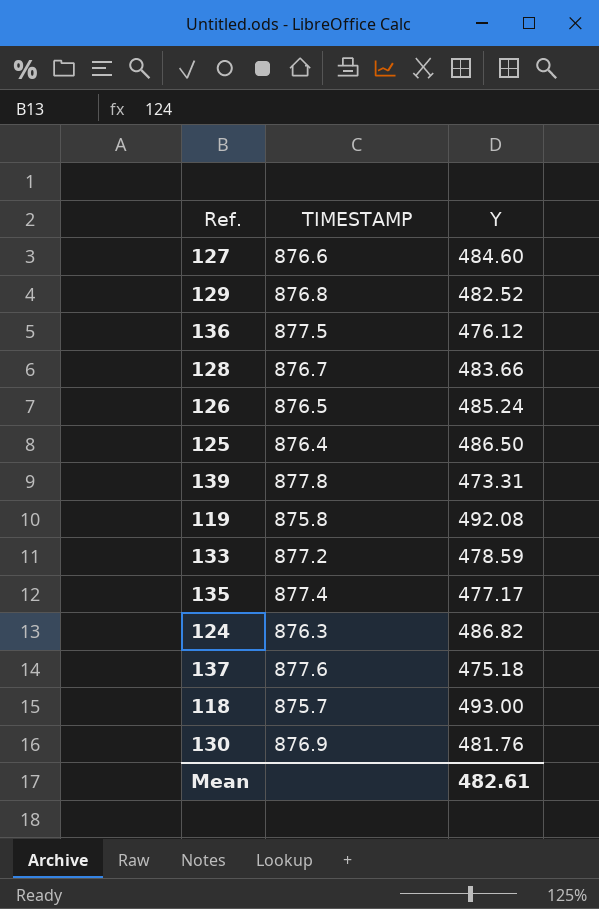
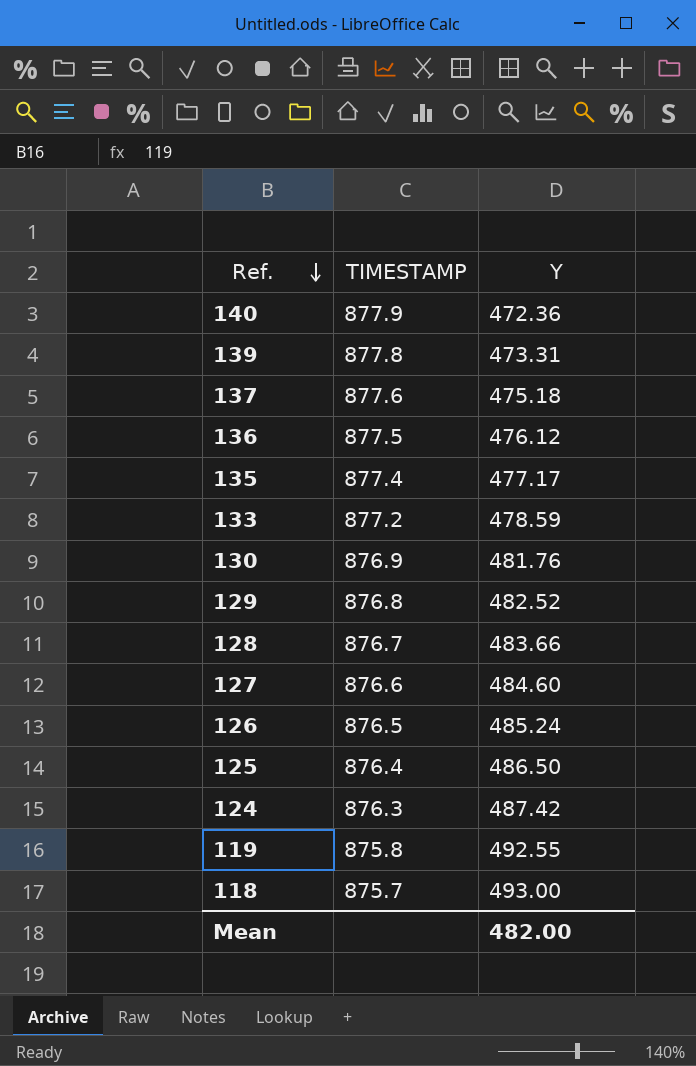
row order: none -> Ref. descending
row 140: none -> 877.9 | 472.36
124 | Y: 486.82 -> 487.42
119 | Y: 492.08 -> 492.55
Mean | Y: 482.61 -> 482.00

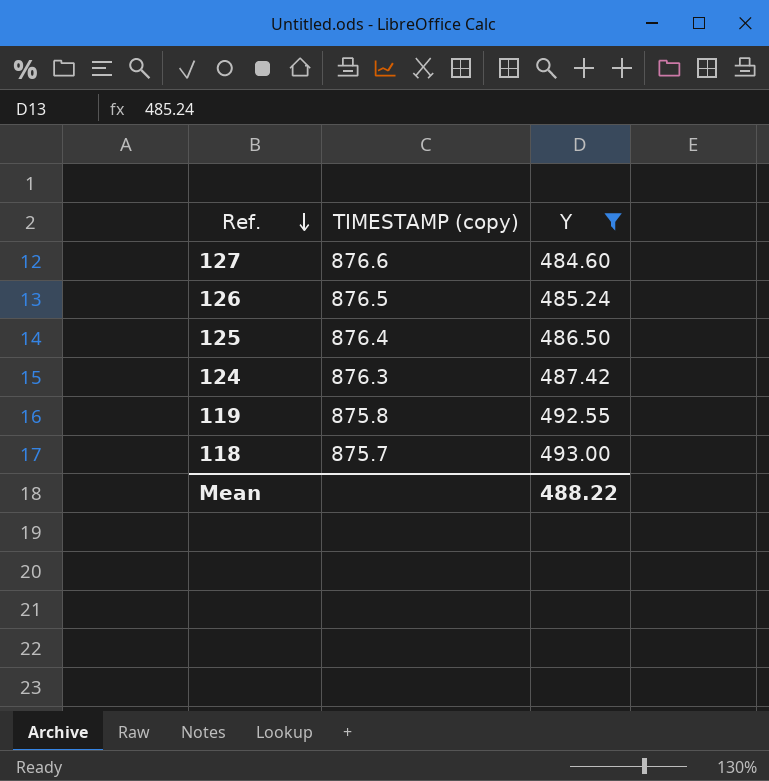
filter: none -> Y >= 484.60
column name: TIMESTAMP -> TIMESTAMP (copy)
Mean | Y: 482.00 -> 488.22

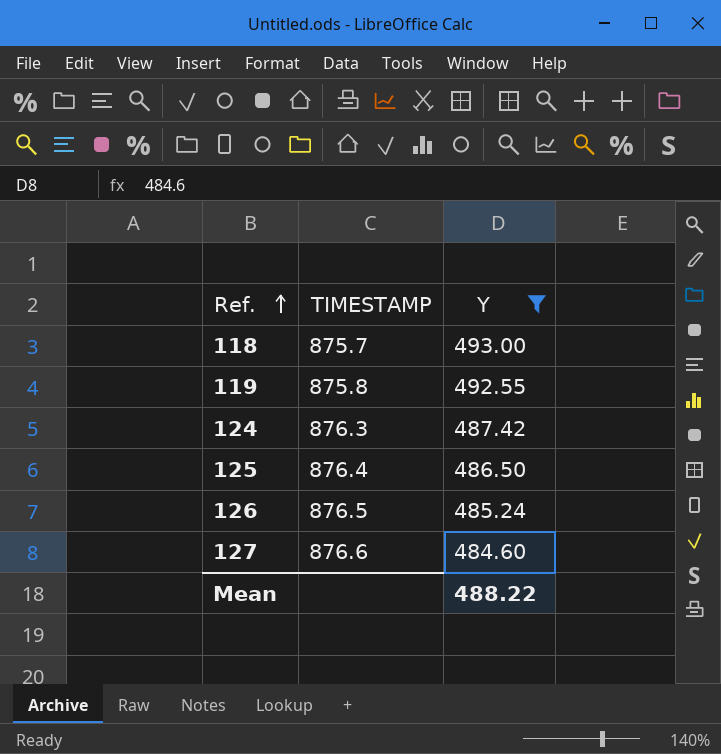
row order: Ref. descending -> Ref. ascending
column name: TIMESTAMP (copy) -> TIMESTAMP

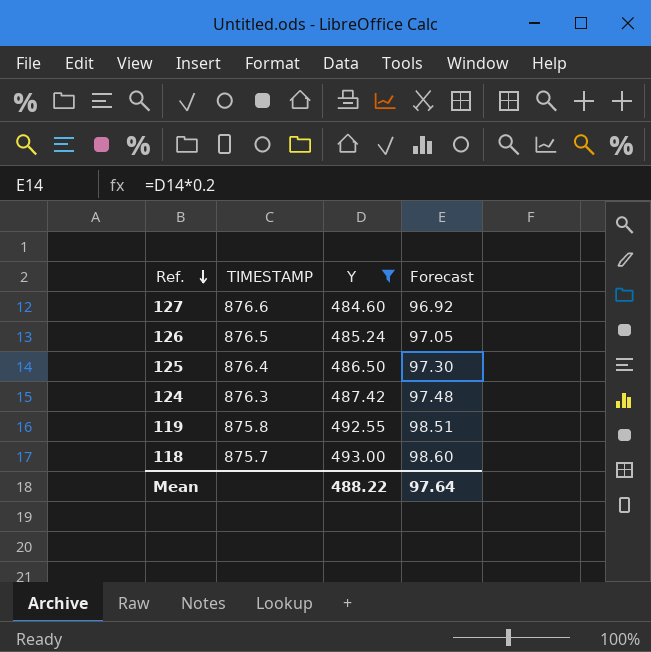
row order: Ref. ascending -> Ref. descending
column Forecast | formula: none -> [Y] * 0.2

